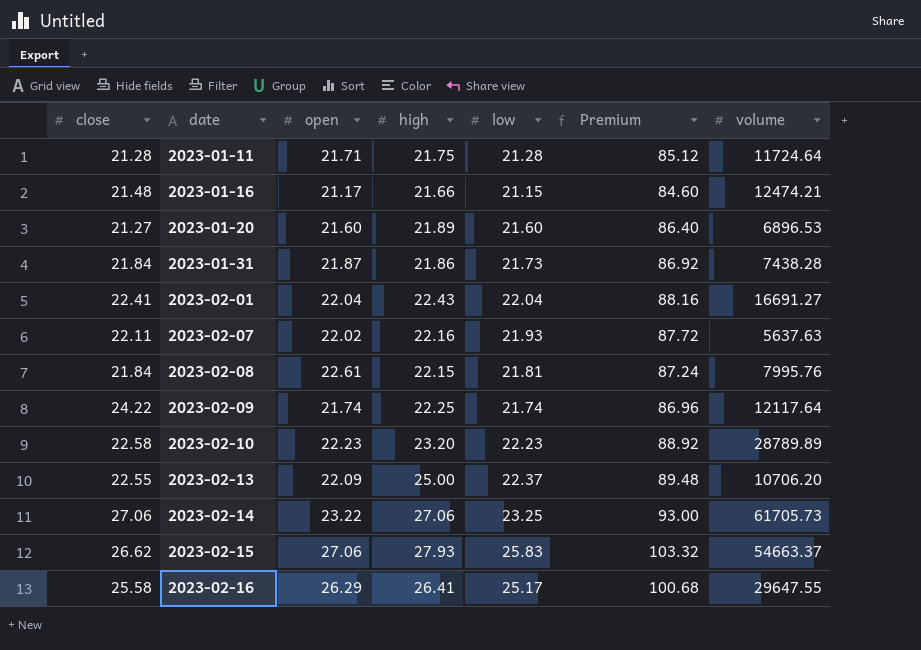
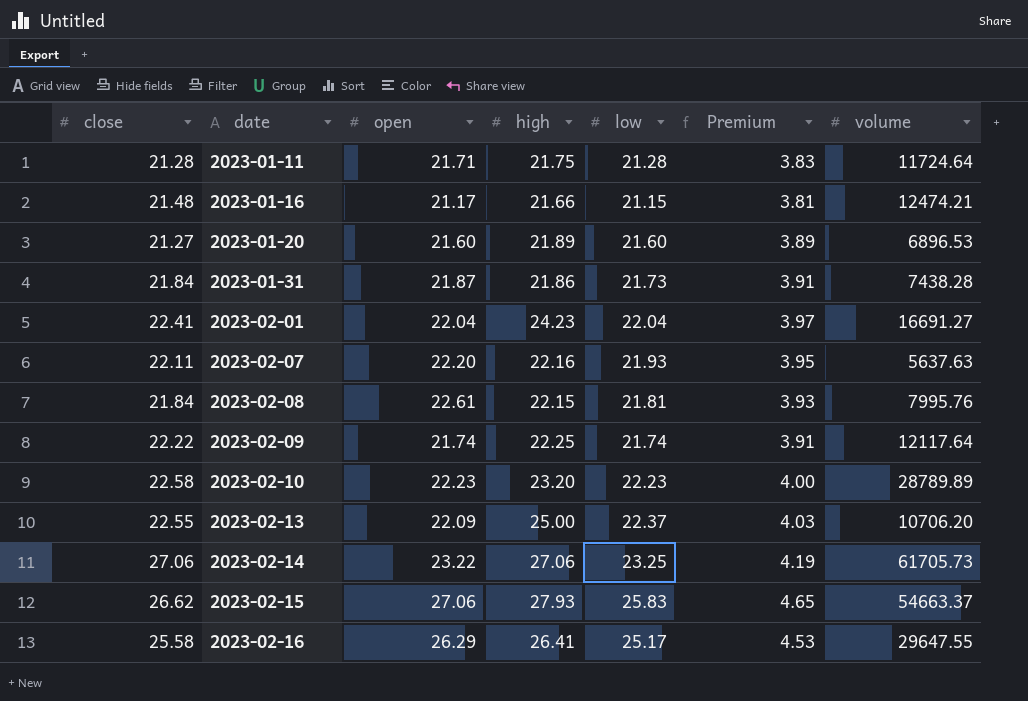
column Premium | formula: [low] * 4 -> [low] * 0.18
2023-02-01 | high: 22.43 -> 24.23
2023-02-07 | open: 22.02 -> 22.20
2023-02-09 | close: 24.22 -> 22.22

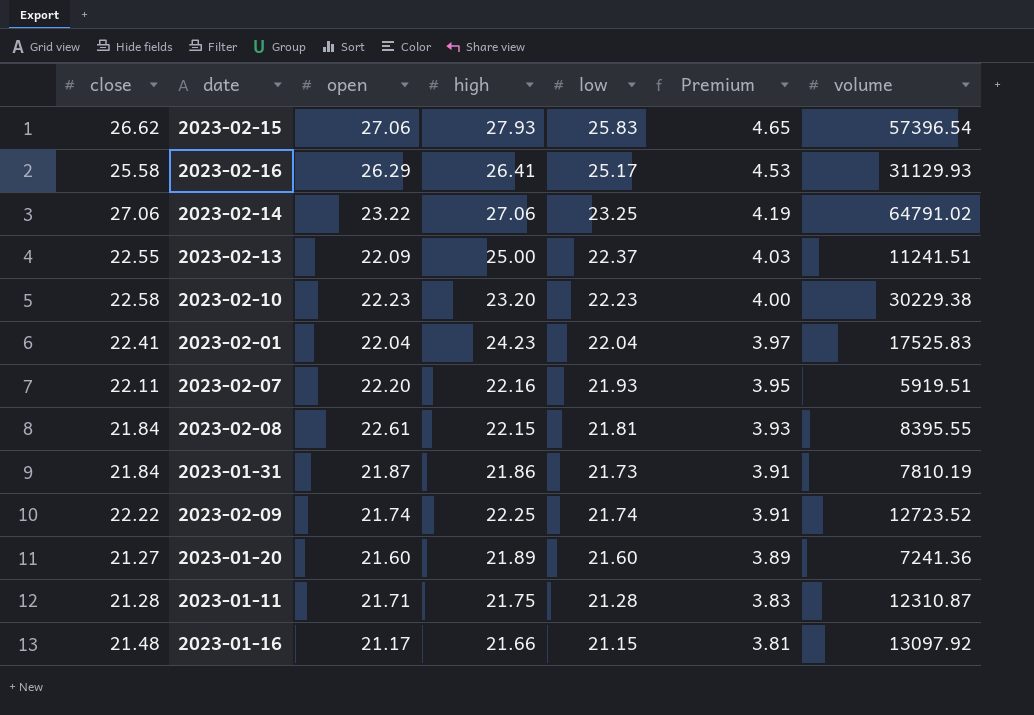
row order: date ascending -> Premium descending
2023-02-15 | volume: 54663.37 -> 57396.54
2023-02-16 | volume: 29647.55 -> 31129.93
2023-02-14 | volume: 61705.73 -> 64791.02
2023-02-13 | volume: 10706.20 -> 11241.51
2023-02-10 | volume: 28789.89 -> 30229.38
2023-02-01 | volume: 16691.27 -> 17525.83
2023-02-07 | volume: 5637.63 -> 5919.51
2023-02-08 | volume: 7995.76 -> 8395.55
2023-01-31 | volume: 7438.28 -> 7810.19
2023-02-09 | volume: 12117.64 -> 12723.52
2023-01-20 | volume: 6896.53 -> 7241.36
2023-01-11 | volume: 11724.64 -> 12310.87
2023-01-16 | volume: 12474.21 -> 13097.92

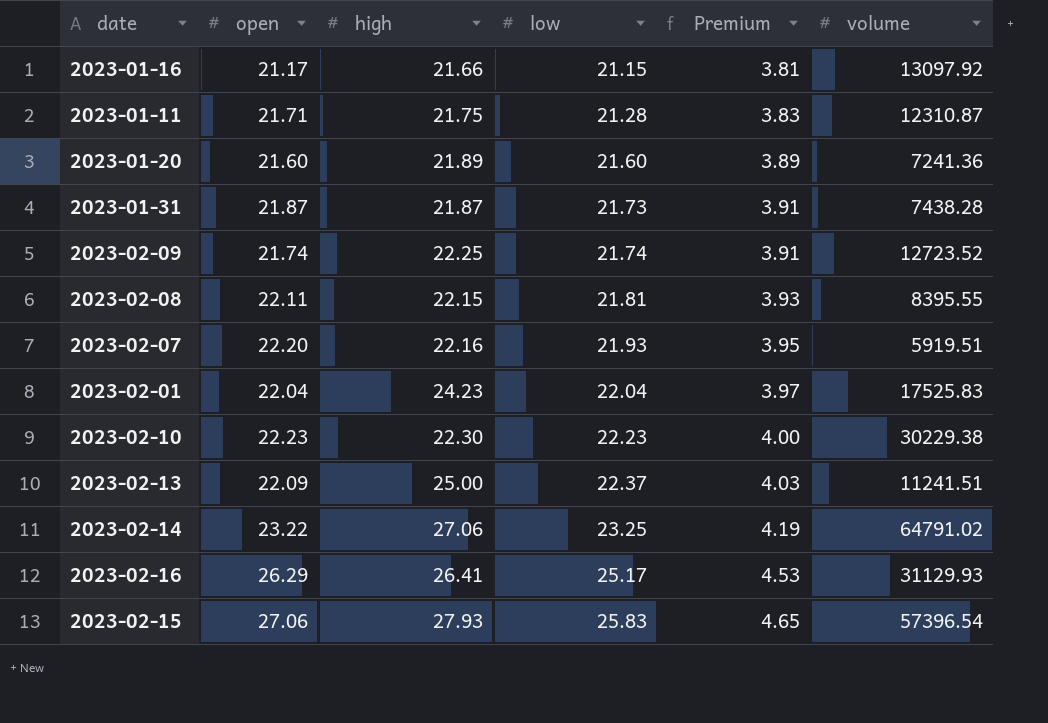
row order: Premium descending -> low ascending
column close | position: 1 -> none
2023-01-31 | high: 21.86 -> 21.87
2023-01-31 | volume: 7810.19 -> 7438.28
2023-02-08 | open: 22.61 -> 22.11
2023-02-10 | high: 23.20 -> 22.30

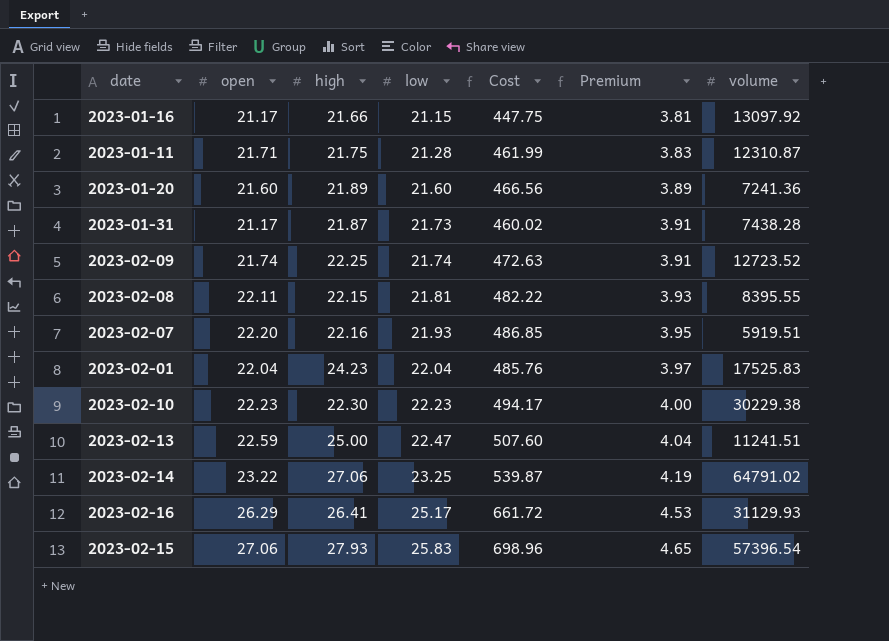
column Cost | formula: none -> [open] * [low]
2023-01-31 | open: 21.87 -> 21.17
2023-02-13 | open: 22.09 -> 22.59
2023-02-13 | low: 22.37 -> 22.47
2023-02-13 | Premium: 4.03 -> 4.04

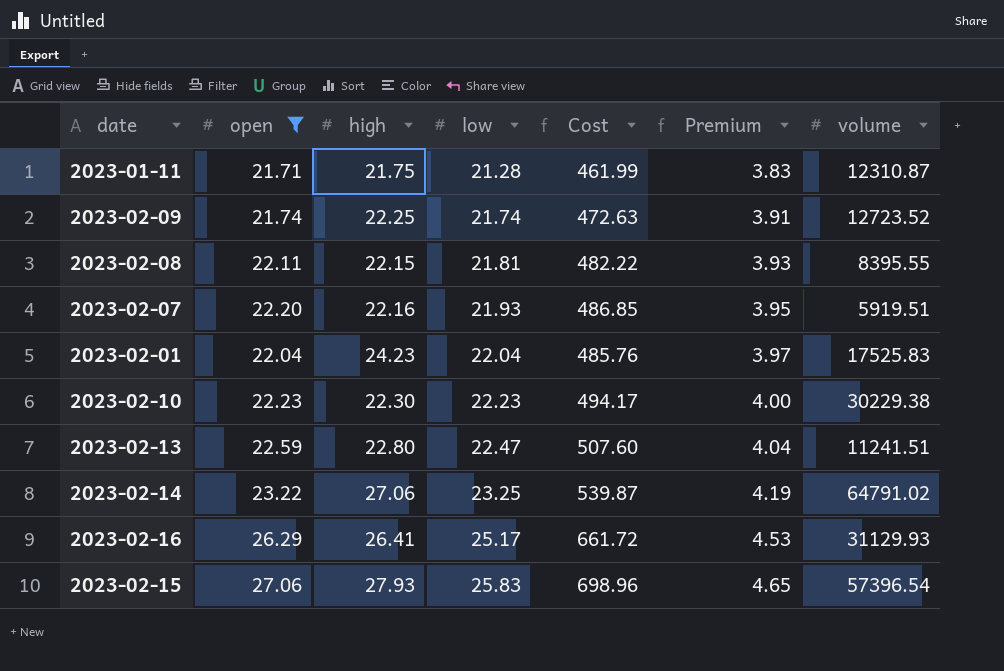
filter: none -> open >= 21.71
2023-02-13 | high: 25.00 -> 22.80

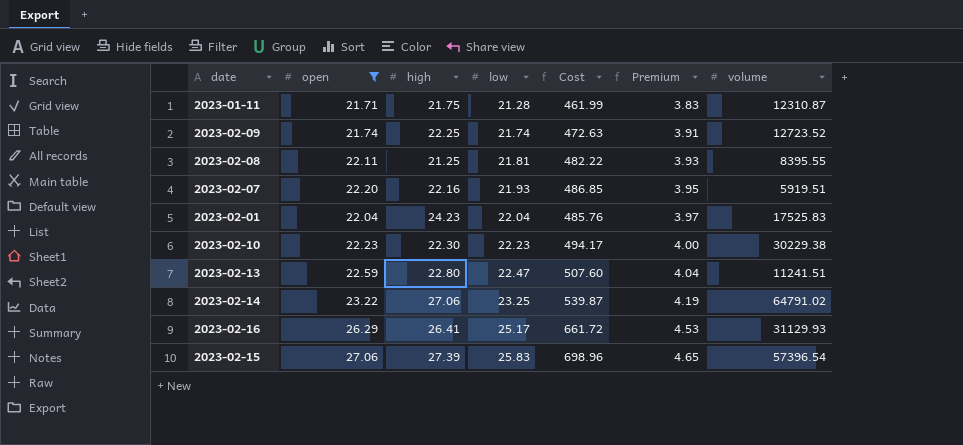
2023-02-08 | high: 22.15 -> 21.25
2023-02-15 | high: 27.93 -> 27.39

